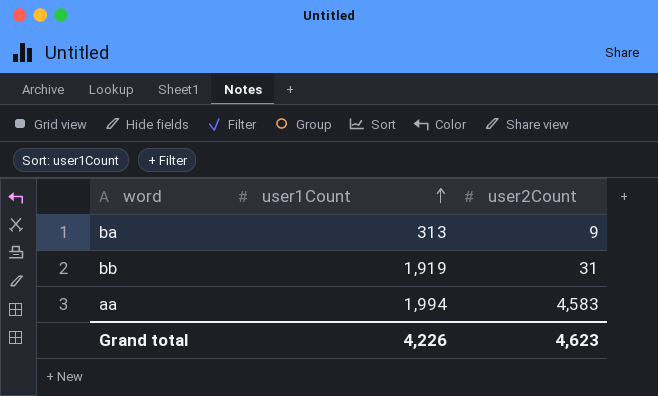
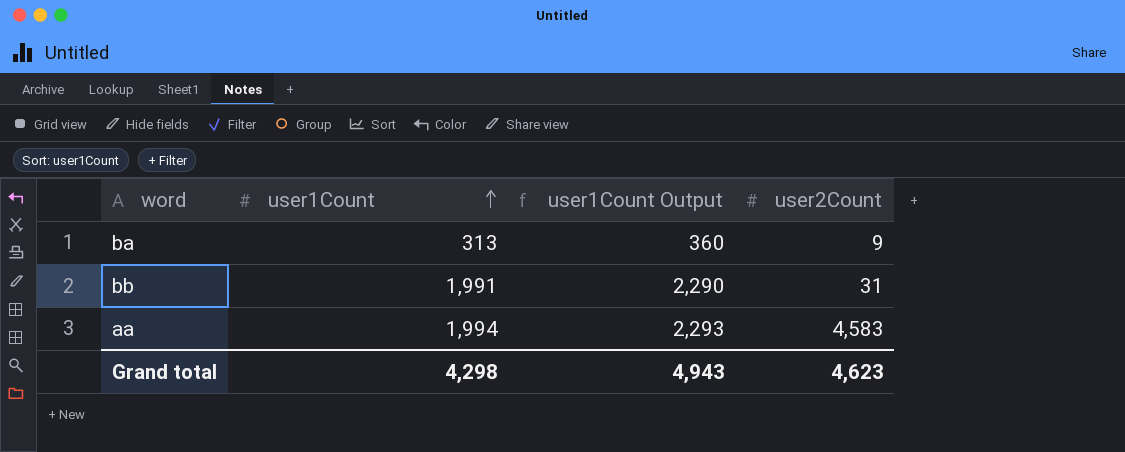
column user1Count Output | formula: none -> [user1Count] * 1.15
bb | user1Count: 1,919 -> 1,991
Grand total | user1Count: 4,226 -> 4,298

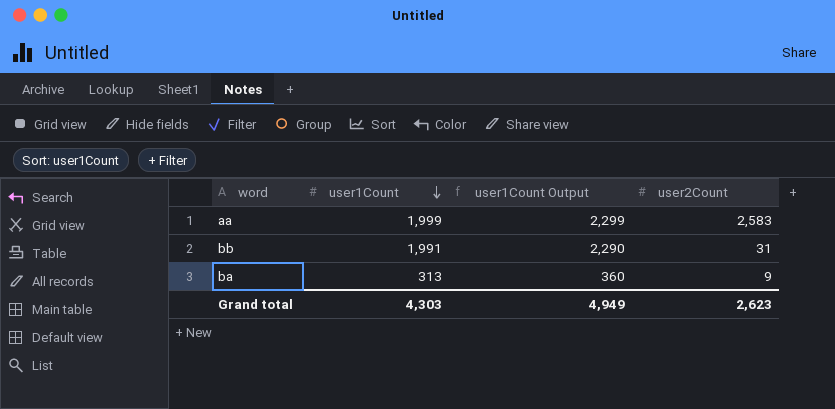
row order: user1Count ascending -> user1Count descending
aa | user1Count: 1,994 -> 1,999
aa | user1Count Output: 2,293 -> 2,299
aa | user2Count: 4,583 -> 2,583
Grand total | user1Count: 4,298 -> 4,303
Grand total | user1Count Output: 4,943 -> 4,949
Grand total | user2Count: 4,623 -> 2,623

